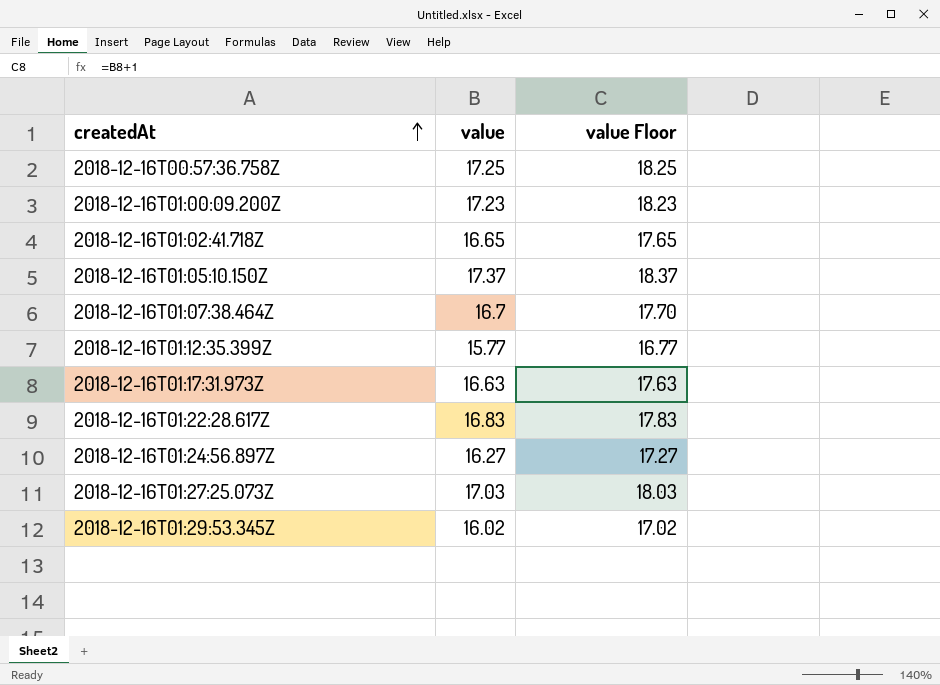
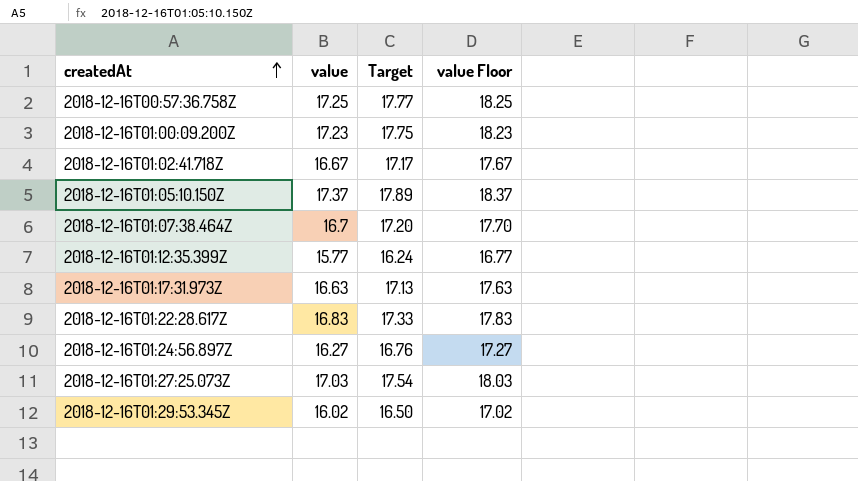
column Target | formula: none -> [value] * 1.03
2018-12-16T01:02:41.718Z | value: 16.65 -> 16.67
2018-12-16T01:02:41.718Z | value Floor: 17.65 -> 17.67

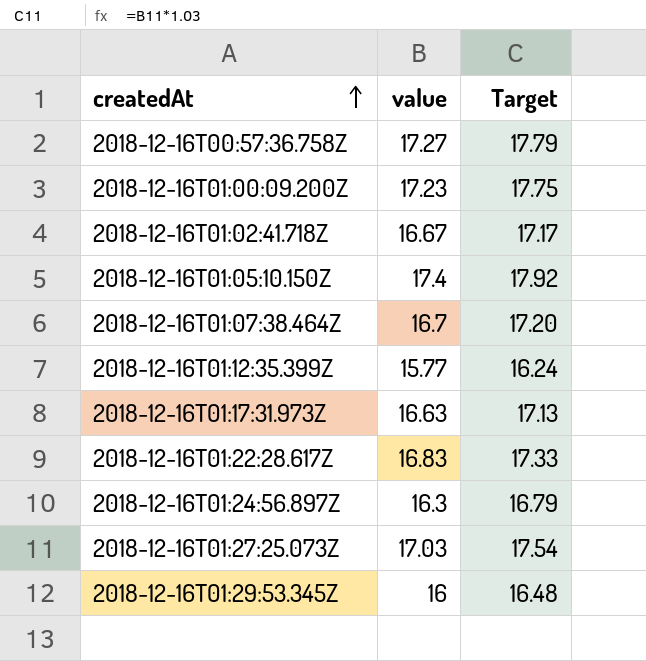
column value Floor | formula: [value] + 1 -> none
2018-12-16T00:57:36.758Z | value: 17.25 -> 17.27
2018-12-16T00:57:36.758Z | Target: 17.77 -> 17.79
2018-12-16T01:05:10.150Z | value: 17.37 -> 17.4
2018-12-16T01:05:10.150Z | Target: 17.89 -> 17.92
2018-12-16T01:24:56.897Z | value: 16.27 -> 16.3
2018-12-16T01:24:56.897Z | Target: 16.76 -> 16.79
2018-12-16T01:29:53.345Z | value: 16.02 -> 16
2018-12-16T01:29:53.345Z | Target: 16.50 -> 16.48

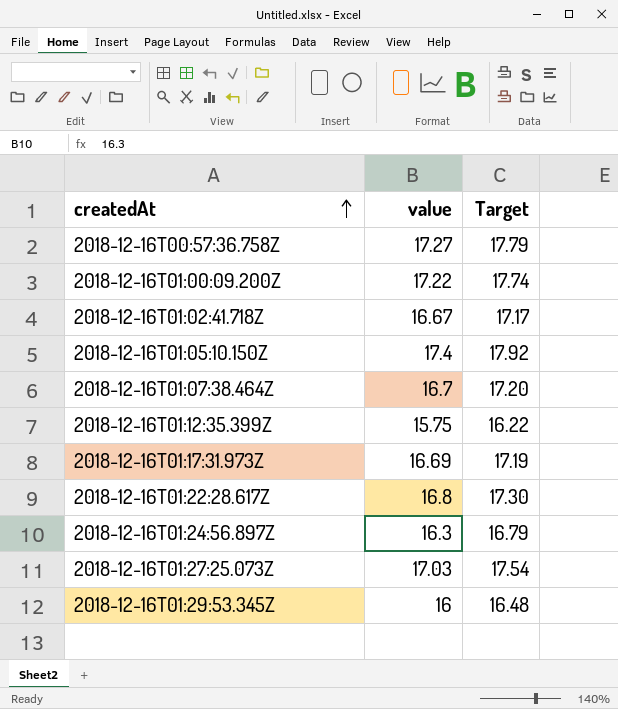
2018-12-16T01:00:09.200Z | value: 17.23 -> 17.22
2018-12-16T01:00:09.200Z | Target: 17.75 -> 17.74
2018-12-16T01:12:35.399Z | value: 15.77 -> 15.75
2018-12-16T01:12:35.399Z | Target: 16.24 -> 16.22
2018-12-16T01:17:31.973Z | value: 16.63 -> 16.69
2018-12-16T01:17:31.973Z | Target: 17.13 -> 17.19
2018-12-16T01:22:28.617Z | value: 16.83 -> 16.8
2018-12-16T01:22:28.617Z | Target: 17.33 -> 17.30

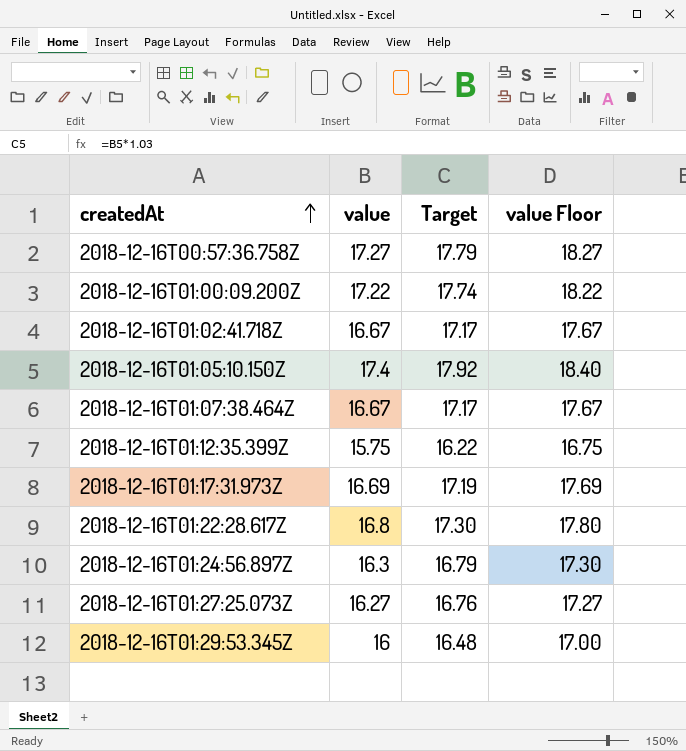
column value Floor | formula: none -> [value] + 1
2018-12-16T01:07:38.464Z | value: 16.7 -> 16.67
2018-12-16T01:07:38.464Z | Target: 17.20 -> 17.17
2018-12-16T01:27:25.073Z | value: 17.03 -> 16.27
2018-12-16T01:27:25.073Z | Target: 17.54 -> 16.76

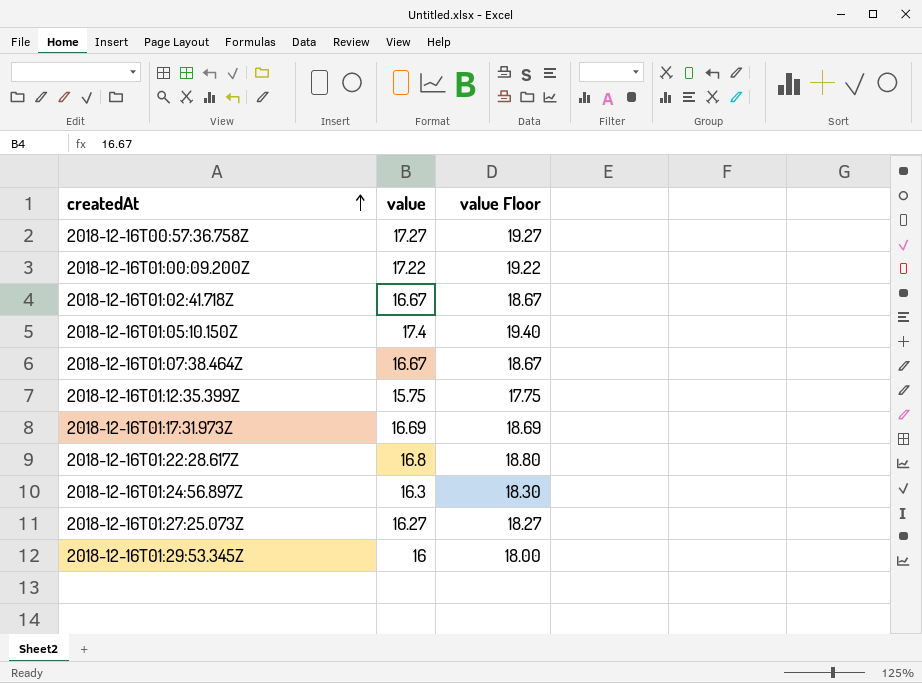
column Target | formula: [value] * 1.03 -> none
column value Floor | formula: [value] + 1 -> [value] + 2

